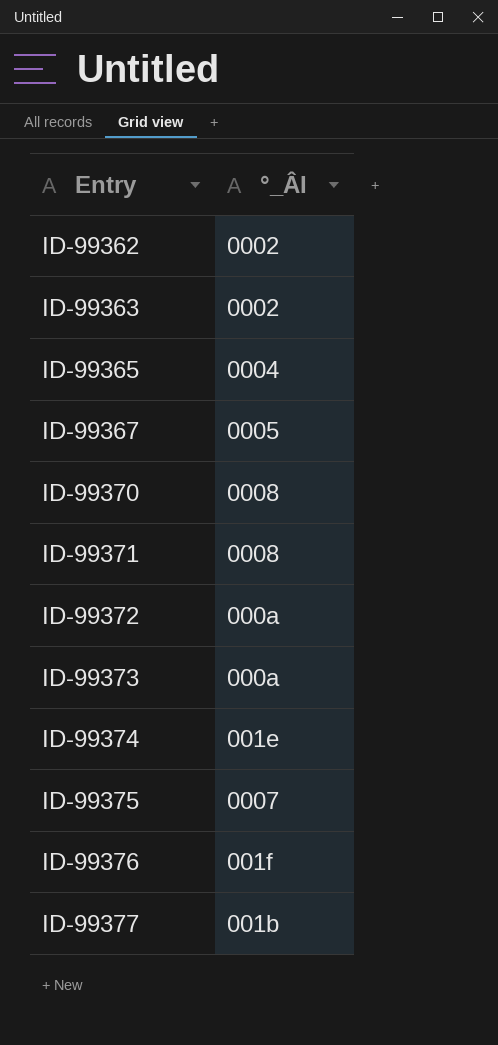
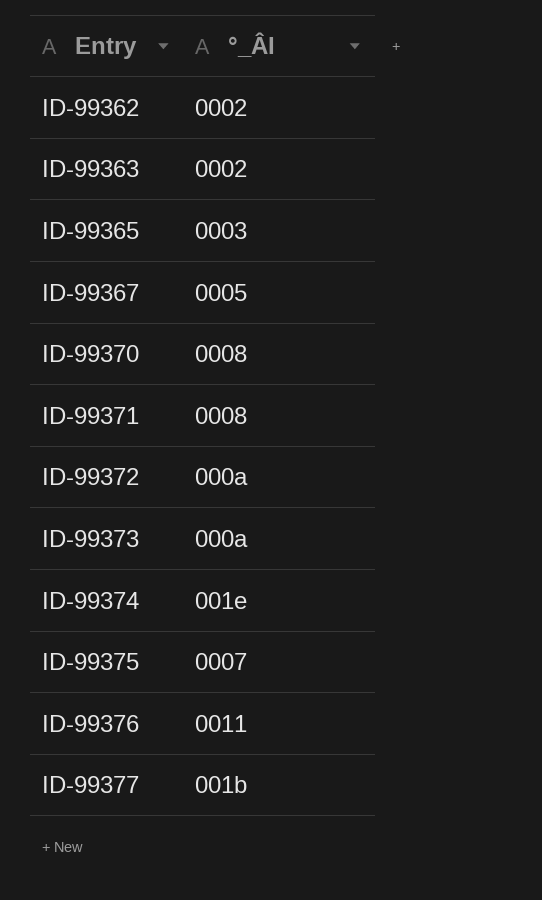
ID-99365 | °_ÂI: 0004 -> 0003
ID-99376 | °_ÂI: 001f -> 0011

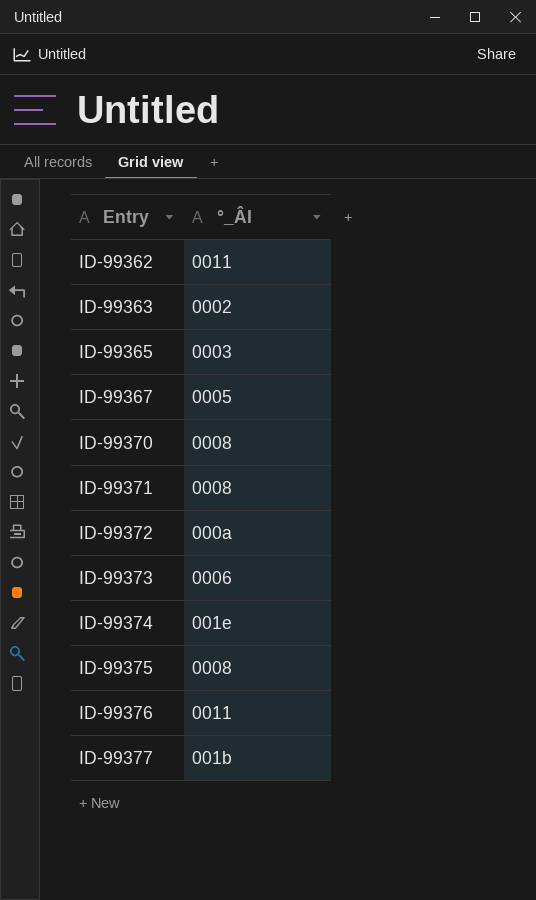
ID-99362 | °_ÂI: 0002 -> 0011
ID-99373 | °_ÂI: 000a -> 0006
ID-99375 | °_ÂI: 0007 -> 0008

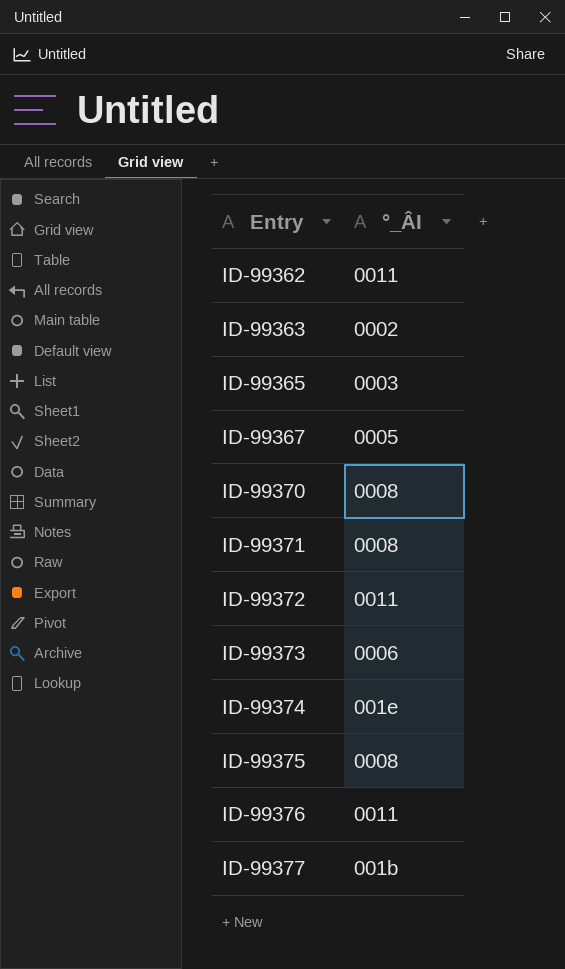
ID-99372 | °_ÂI: 000a -> 0011

